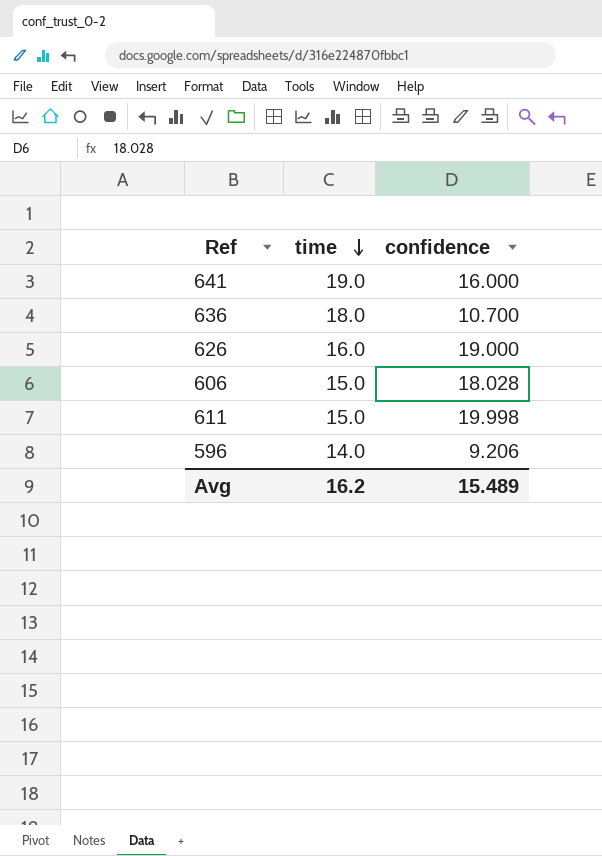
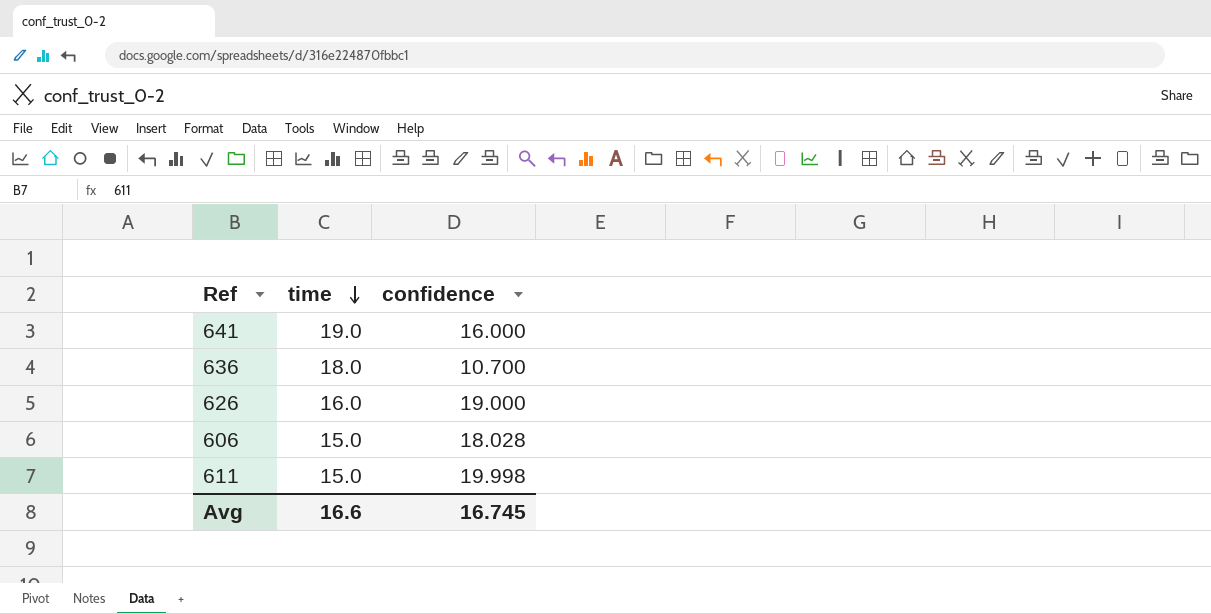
row 596: 14.0 | 9.206 -> none
Avg | time: 16.2 -> 16.6
Avg | confidence: 15.489 -> 16.745

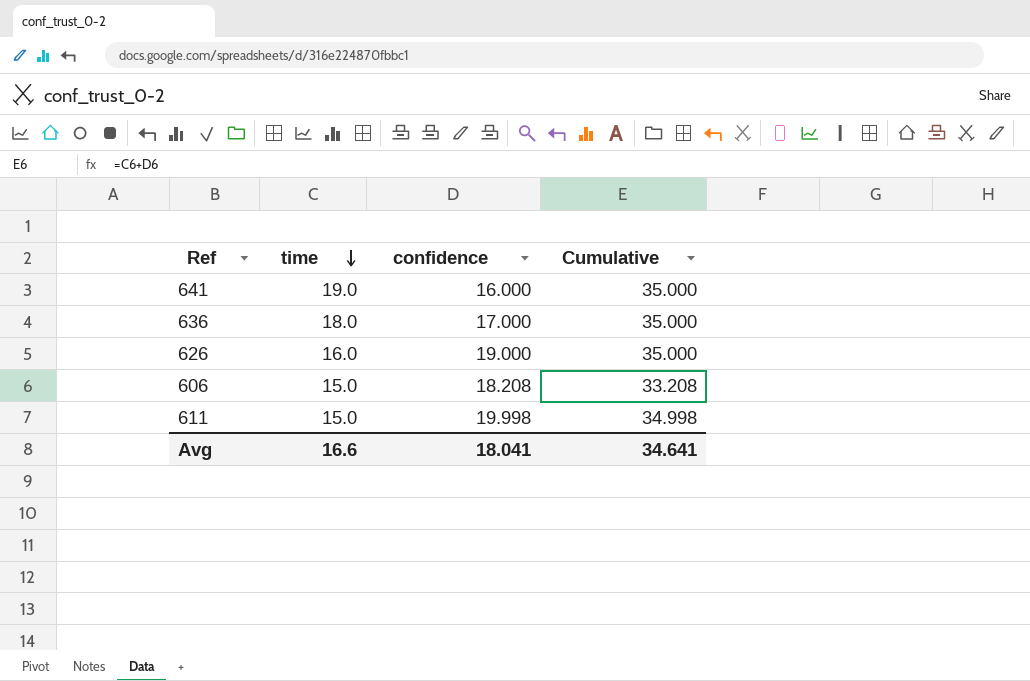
column Cumulative | formula: none -> [time] + [confidence]
636 | confidence: 10.700 -> 17.000
606 | confidence: 18.028 -> 18.208
Avg | confidence: 16.745 -> 18.041

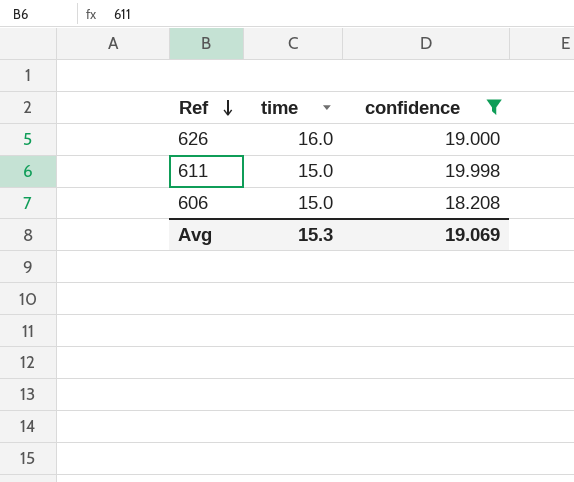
filter: none -> confidence >= 18.208
row order: time descending -> Ref descending
column Cumulative | formula: [time] + [confidence] -> none
Avg | time: 16.6 -> 15.3
Avg | confidence: 18.041 -> 19.069

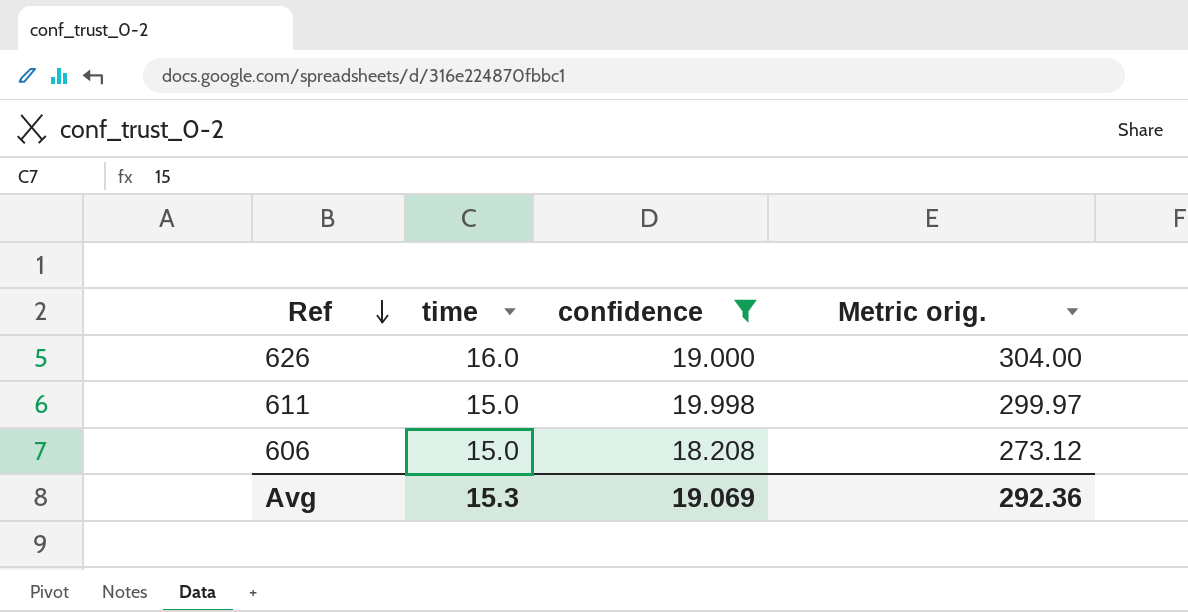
column Metric orig. | formula: none -> [time] * [confidence]

